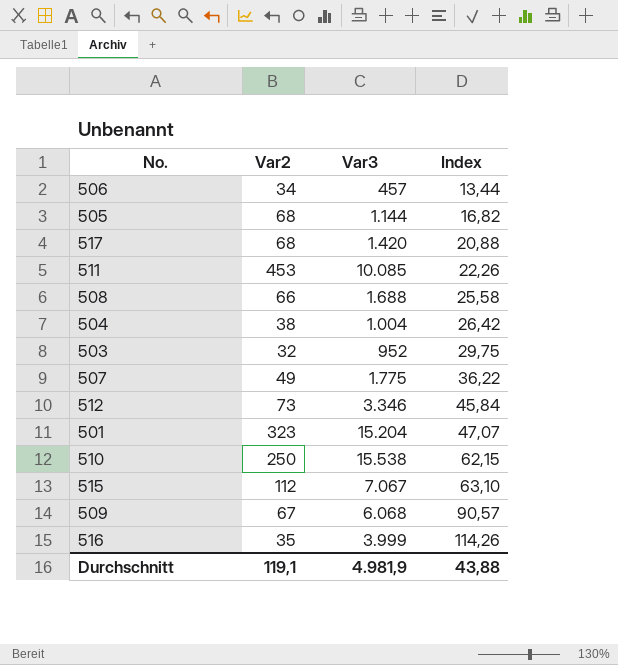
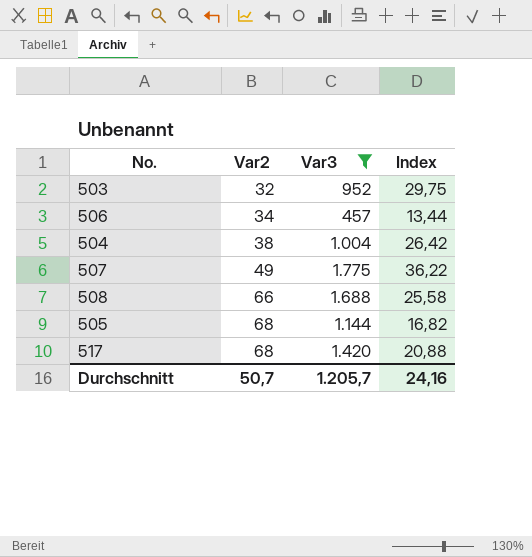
filter: none -> Var3 <= 1.775
row order: Index ascending -> Var2 ascending
Durchschnitt | Var2: 119,1 -> 50,7
Durchschnitt | Var3: 4.981,9 -> 1.205,7
Durchschnitt | Index: 43,88 -> 24,16

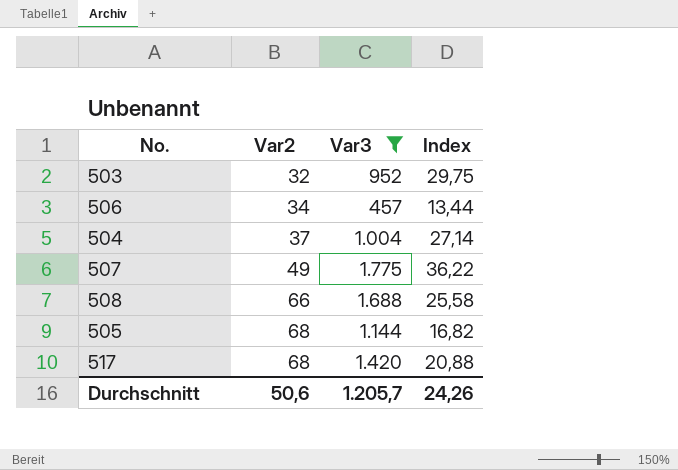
504 | Var2: 38 -> 37
504 | Index: 26,42 -> 27,14
Durchschnitt | Var2: 50,7 -> 50,6
Durchschnitt | Index: 24,16 -> 24,26

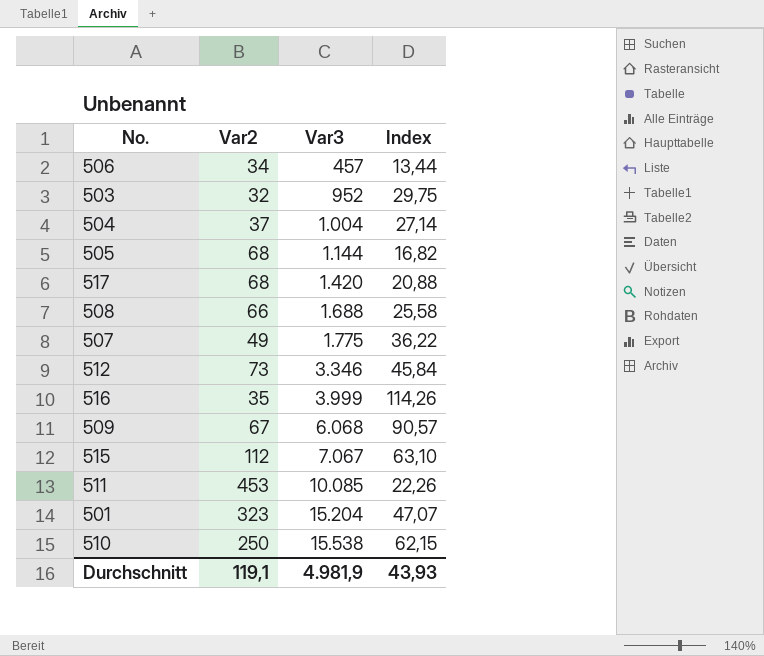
filter: Var3 <= 1.775 -> none
row order: Var2 ascending -> Var3 ascending
Durchschnitt | Var2: 50,6 -> 119,1
Durchschnitt | Var3: 1.205,7 -> 4.981,9
Durchschnitt | Index: 24,26 -> 43,93

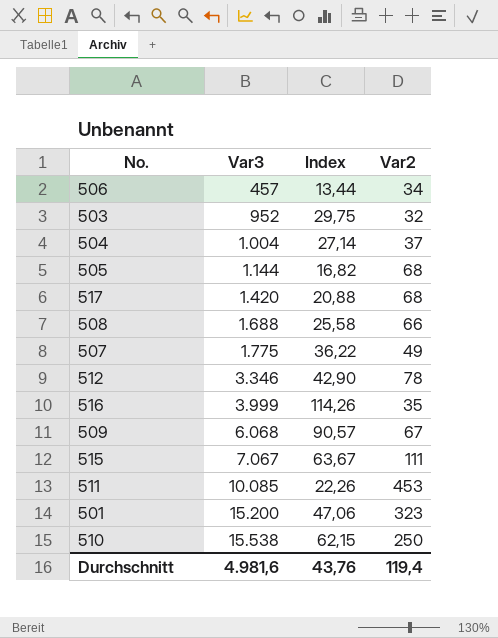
column Var2 | position: 2 -> 4
512 | Index: 45,84 -> 42,90
512 | Var2: 73 -> 78
515 | Index: 63,10 -> 63,67
515 | Var2: 112 -> 111
501 | Var3: 15.204 -> 15.200
501 | Index: 47,07 -> 47,06
Durchschnitt | Var3: 4.981,9 -> 4.981,6
Durchschnitt | Index: 43,93 -> 43,76
Durchschnitt | Var2: 119,1 -> 119,4

